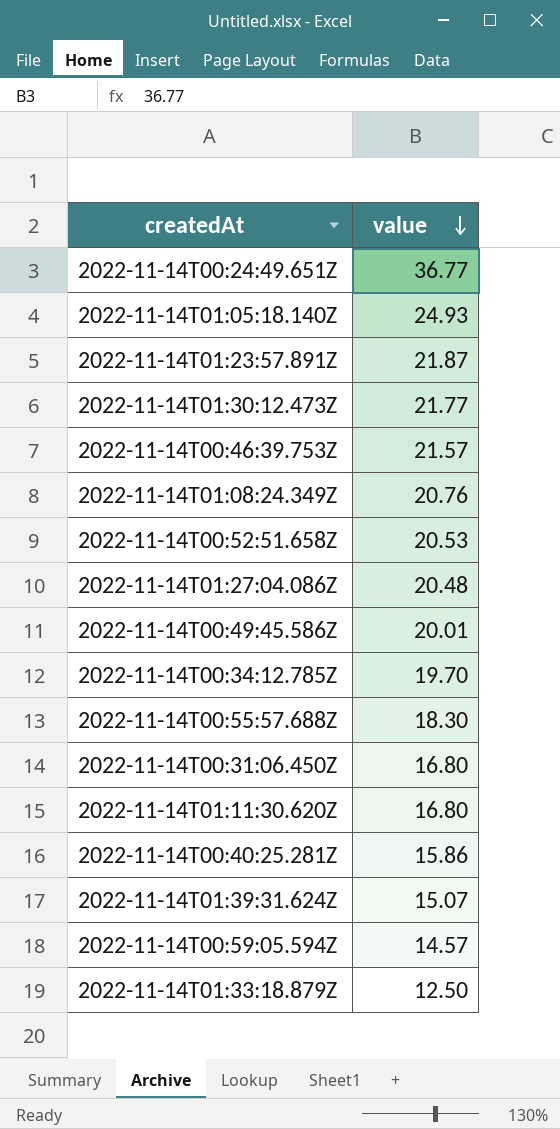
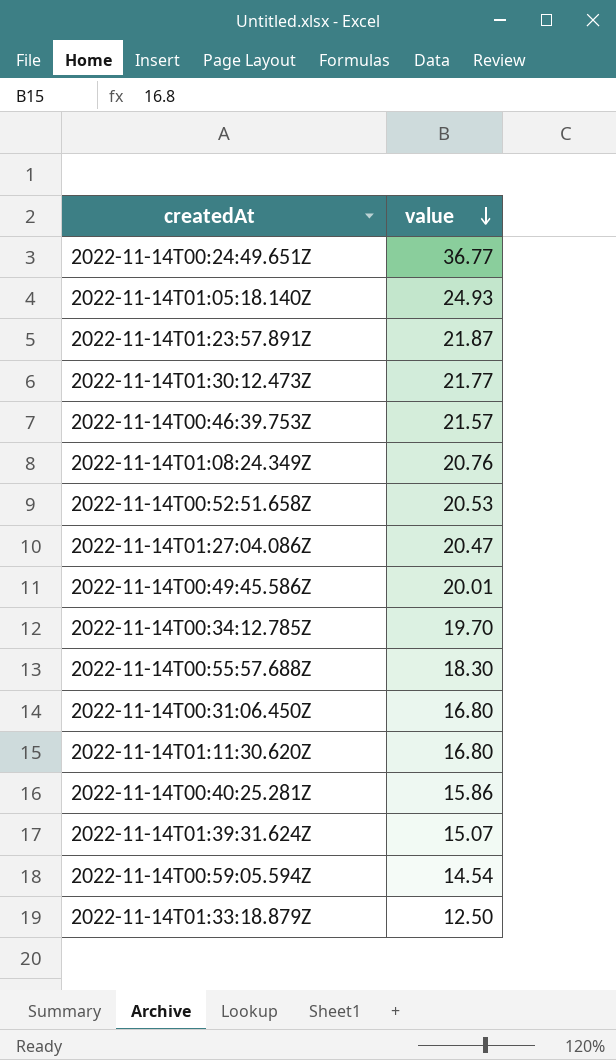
2022-11-14T01:27:04.086Z | value: 20.48 -> 20.47
2022-11-14T00:59:05.594Z | value: 14.57 -> 14.54

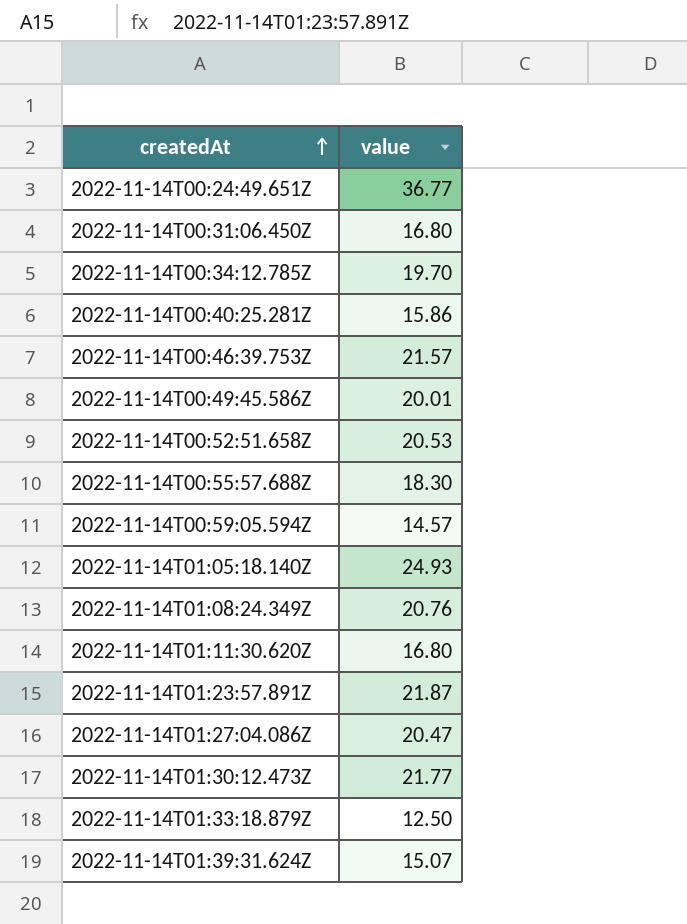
row order: value descending -> createdAt ascending
2022-11-14T00:59:05.594Z | value: 14.54 -> 14.57

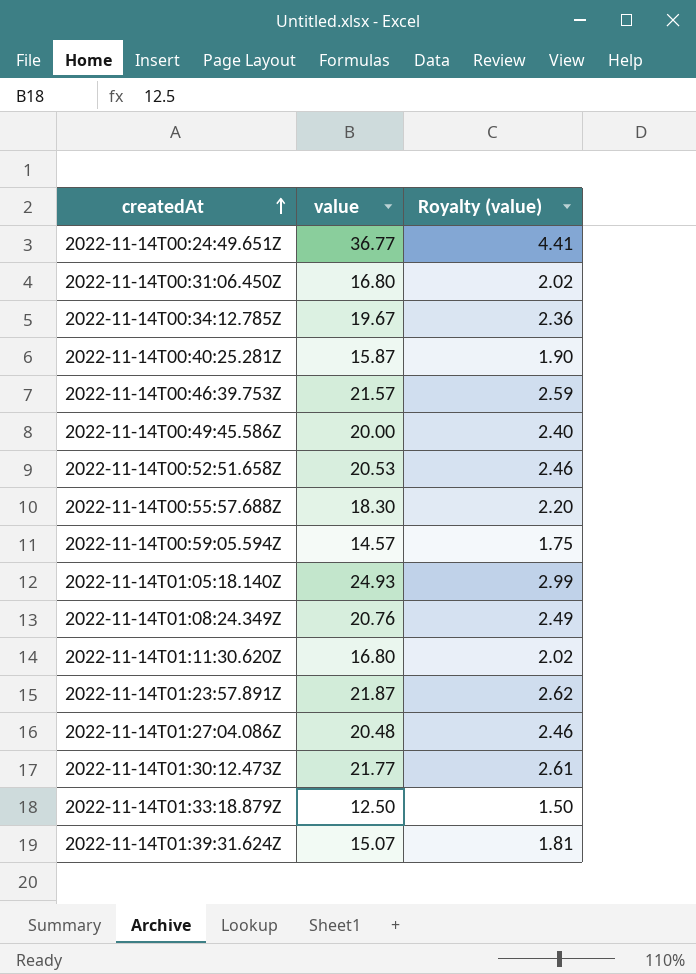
column Royalty (value) | formula: none -> [value] * 0.12
2022-11-14T00:34:12.785Z | value: 19.70 -> 19.67
2022-11-14T00:40:25.281Z | value: 15.86 -> 15.87
2022-11-14T00:49:45.586Z | value: 20.01 -> 20.00
2022-11-14T01:27:04.086Z | value: 20.47 -> 20.48

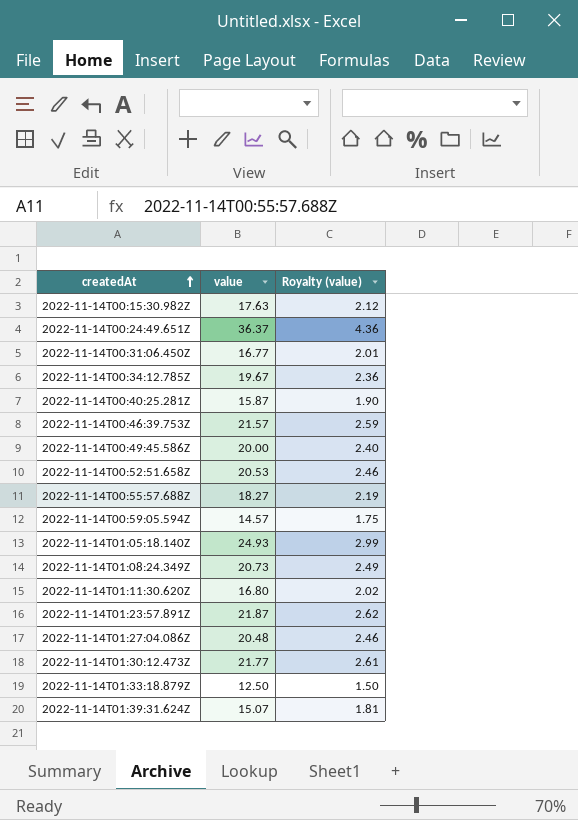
row 2022-11-14T00:15:30.982Z: none -> 17.63 | 2.12
2022-11-14T00:24:49.651Z | value: 36.77 -> 36.37
2022-11-14T00:24:49.651Z | Royalty (value): 4.41 -> 4.36
2022-11-14T00:31:06.450Z | value: 16.80 -> 16.77
2022-11-14T00:31:06.450Z | Royalty (value): 2.02 -> 2.01
2022-11-14T00:55:57.688Z | value: 18.30 -> 18.27
2022-11-14T00:55:57.688Z | Royalty (value): 2.20 -> 2.19
2022-11-14T01:08:24.349Z | value: 20.76 -> 20.73

